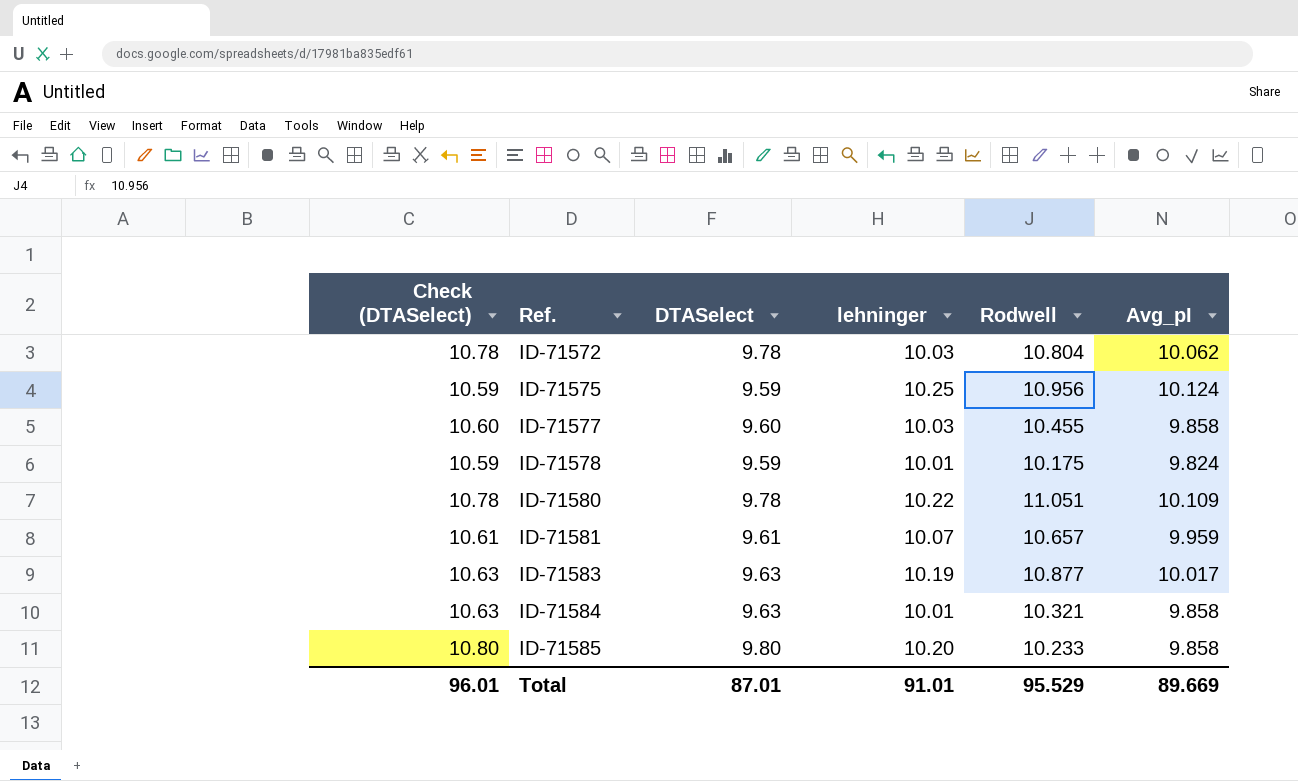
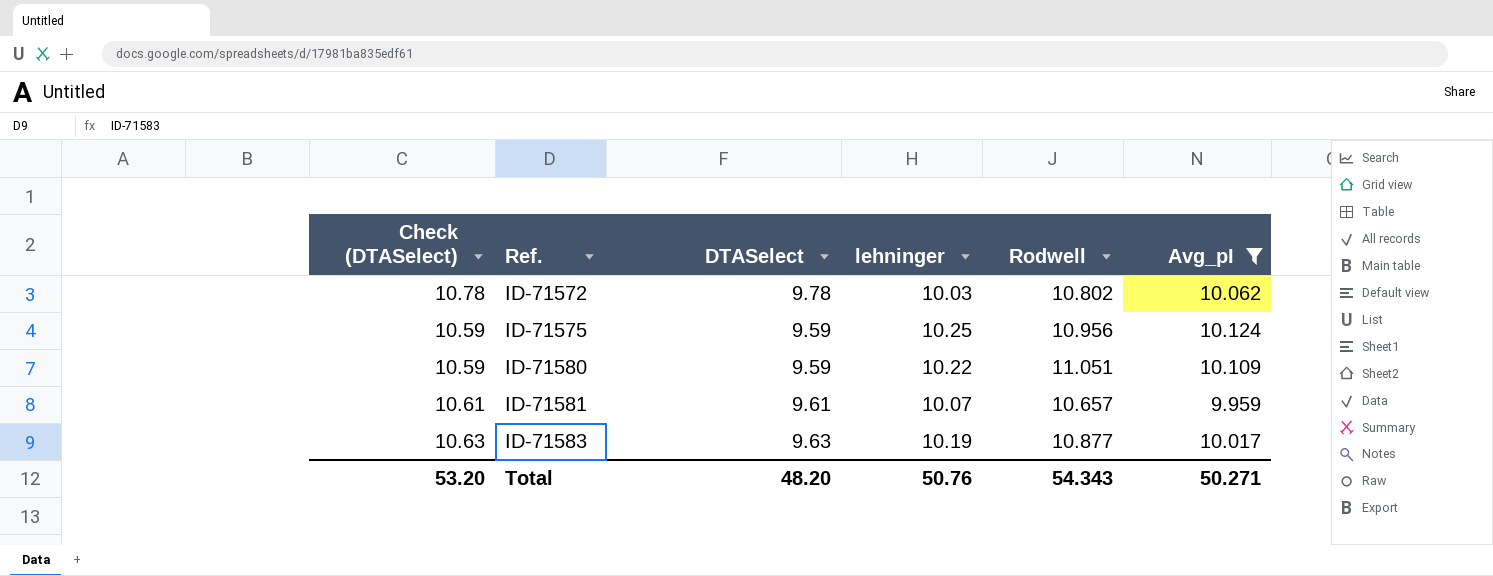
filter: none -> Avg_pI >= 9.959
ID-71572 | Rodwell: 10.804 -> 10.802
ID-71580 | Check (DTASelect): 10.78 -> 10.59
ID-71580 | DTASelect: 9.78 -> 9.59
Total | Check (DTASelect): 96.01 -> 53.20
Total | DTASelect: 87.01 -> 48.20
Total | lehninger: 91.01 -> 50.76
Total | Rodwell: 95.529 -> 54.343
Total | Avg_pI: 89.669 -> 50.271

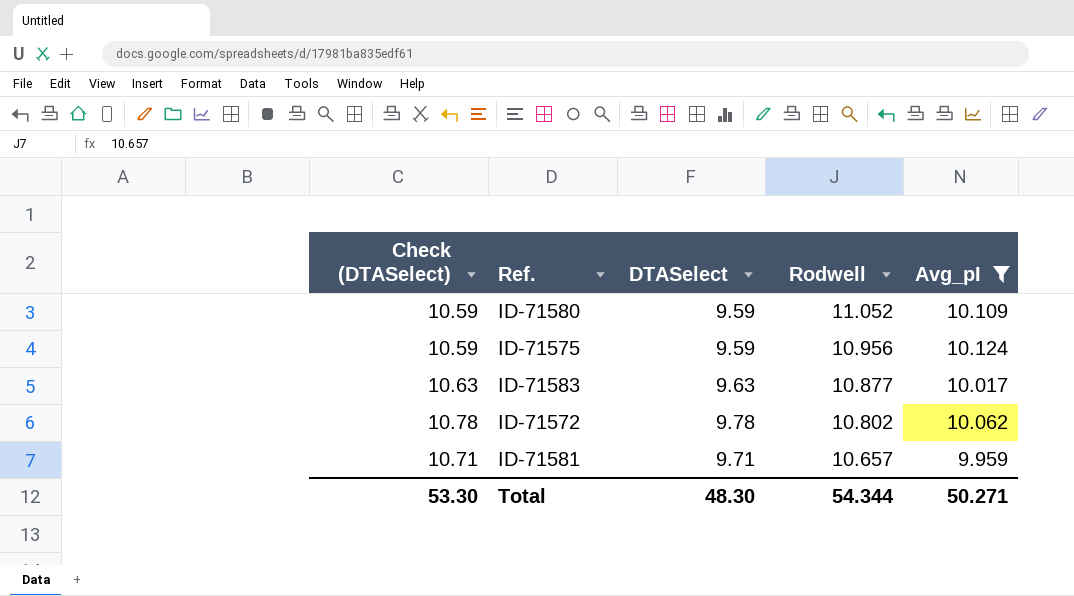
row order: Ref. ascending -> Rodwell descending
column lehninger | position: 4 -> none
ID-71580 | Rodwell: 11.051 -> 11.052
ID-71581 | Check (DTASelect): 10.61 -> 10.71
ID-71581 | DTASelect: 9.61 -> 9.71
Total | Check (DTASelect): 53.20 -> 53.30
Total | DTASelect: 48.20 -> 48.30
Total | Rodwell: 54.343 -> 54.344

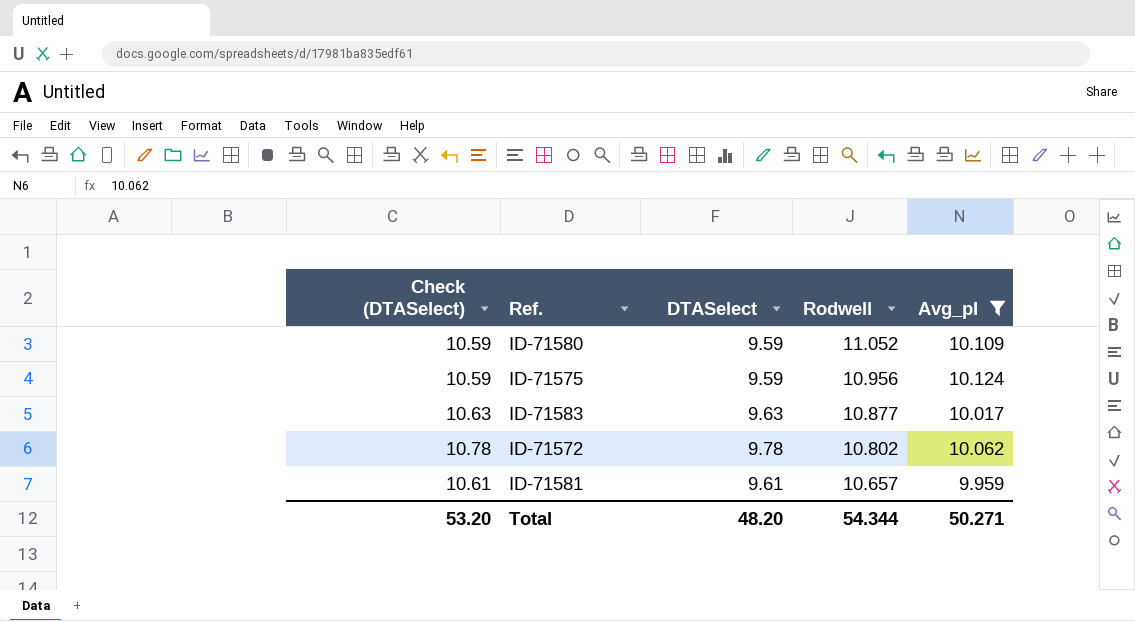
ID-71581 | Check (DTASelect): 10.71 -> 10.61
ID-71581 | DTASelect: 9.71 -> 9.61
Total | Check (DTASelect): 53.30 -> 53.20
Total | DTASelect: 48.30 -> 48.20

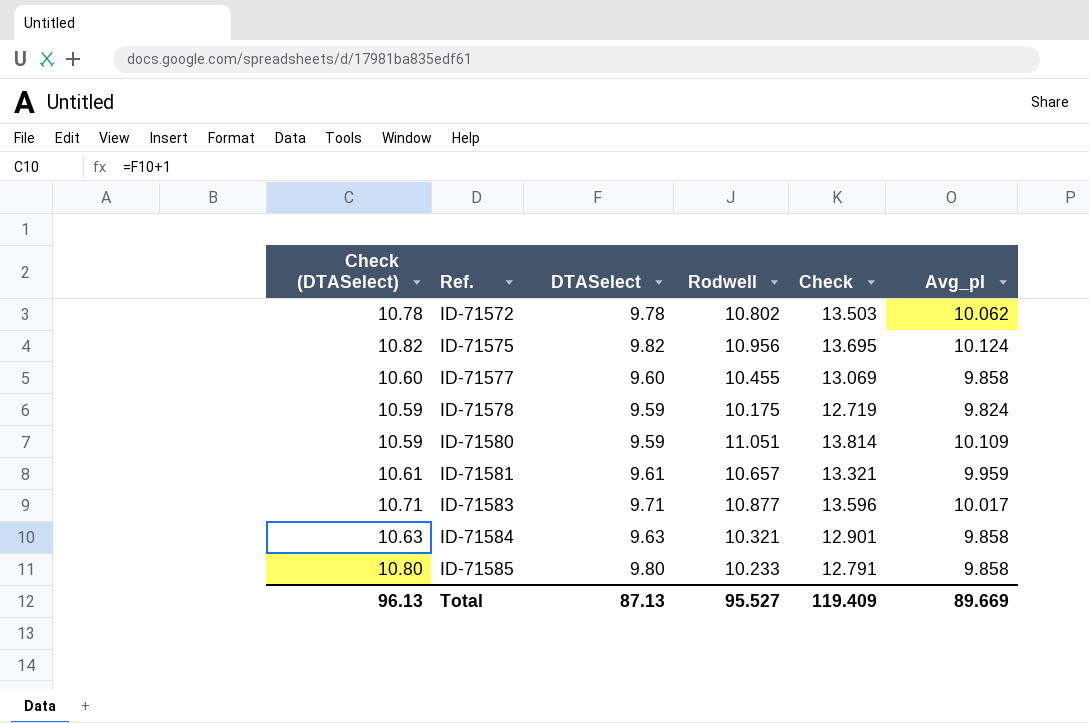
filter: Avg_pI >= 9.959 -> none
row order: Rodwell descending -> Ref. ascending
column Check | formula: none -> [Rodwell] * 1.25
ID-71575 | Check (DTASelect): 10.59 -> 10.82
ID-71575 | DTASelect: 9.59 -> 9.82
ID-71580 | Rodwell: 11.052 -> 11.051
ID-71583 | Check (DTASelect): 10.63 -> 10.71
ID-71583 | DTASelect: 9.63 -> 9.71
Total | Check (DTASelect): 53.20 -> 96.13
Total | DTASelect: 48.20 -> 87.13
Total | Rodwell: 54.344 -> 95.527
Total | Avg_pI: 50.271 -> 89.669

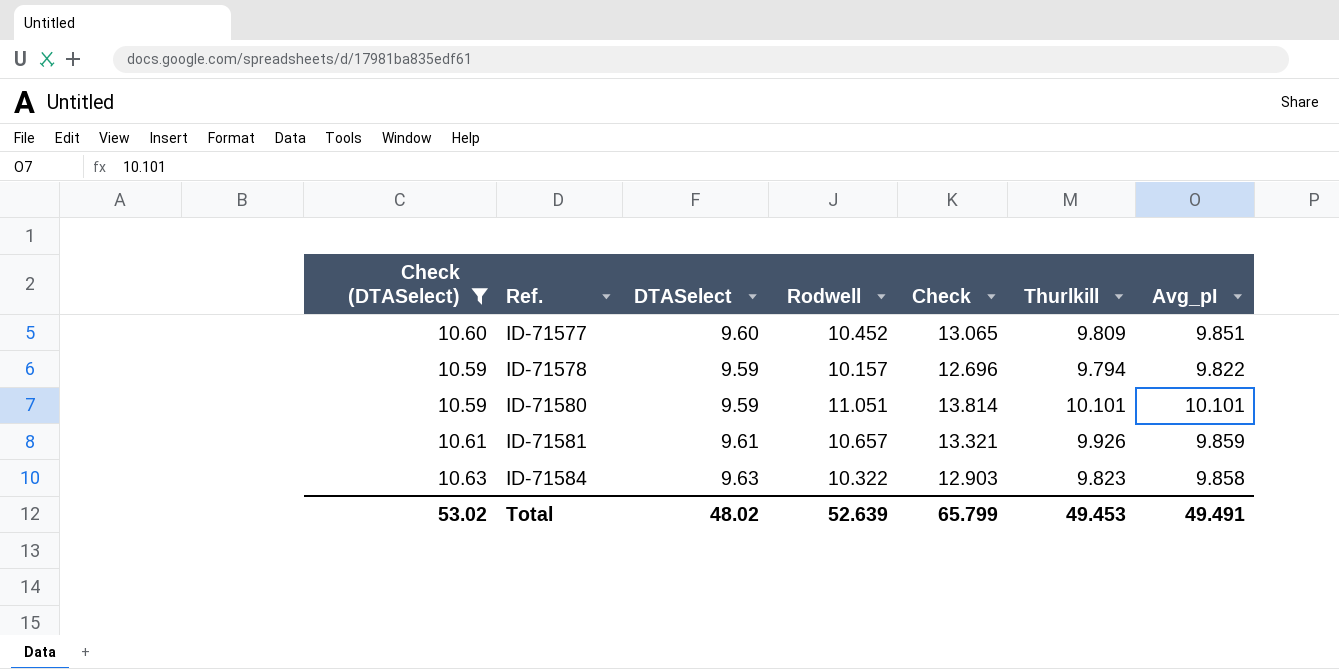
filter: none -> Check (DTASelect) <= 10.63
column Thurlkill | position: none -> 6
ID-71577 | Rodwell: 10.455 -> 10.452
ID-71577 | Check: 13.069 -> 13.065
ID-71577 | Avg_pI: 9.858 -> 9.851
ID-71578 | Rodwell: 10.175 -> 10.157
ID-71578 | Check: 12.719 -> 12.696
ID-71578 | Avg_pI: 9.824 -> 9.822
ID-71580 | Avg_pI: 10.109 -> 10.101
ID-71581 | Avg_pI: 9.959 -> 9.859
ID-71584 | Rodwell: 10.321 -> 10.322
ID-71584 | Check: 12.901 -> 12.903
Total | Check (DTASelect): 96.13 -> 53.02
Total | DTASelect: 87.13 -> 48.02
Total | Rodwell: 95.527 -> 52.639
Total | Check: 119.409 -> 65.799
Total | Avg_pI: 89.669 -> 49.491

